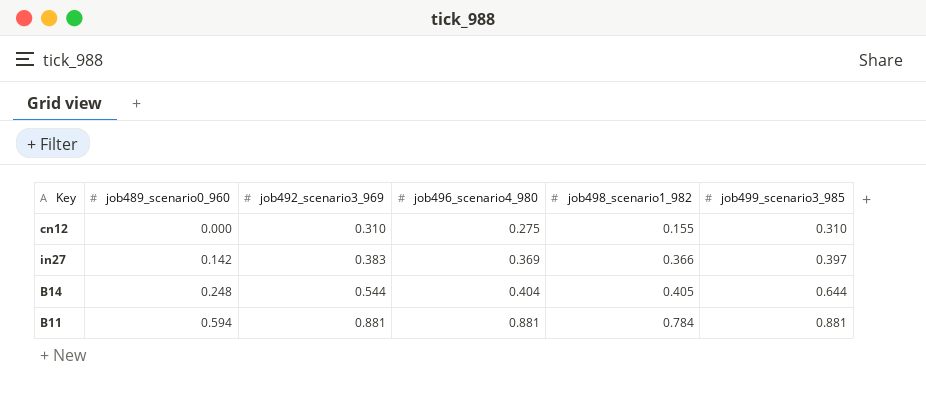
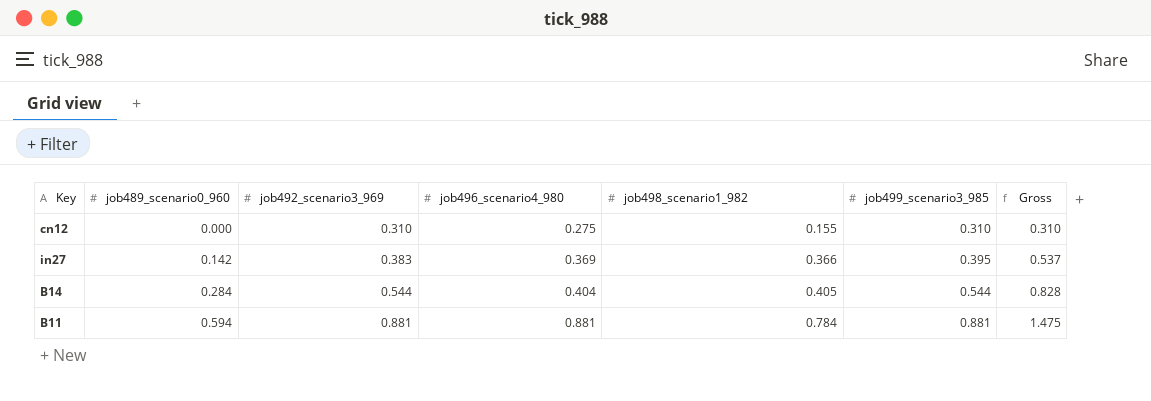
column Gross | formula: none -> [job489_scenario0_960] + [job499_scenario3_985]
in27 | job499_scenario3_985: 0.397 -> 0.395
B14 | job489_scenario0_960: 0.248 -> 0.284
B14 | job499_scenario3_985: 0.644 -> 0.544

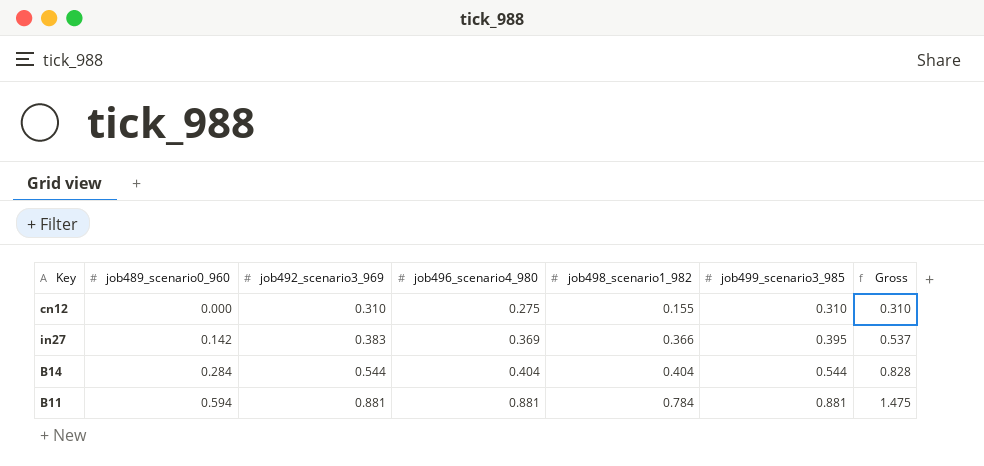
B14 | job498_scenario1_982: 0.405 -> 0.404

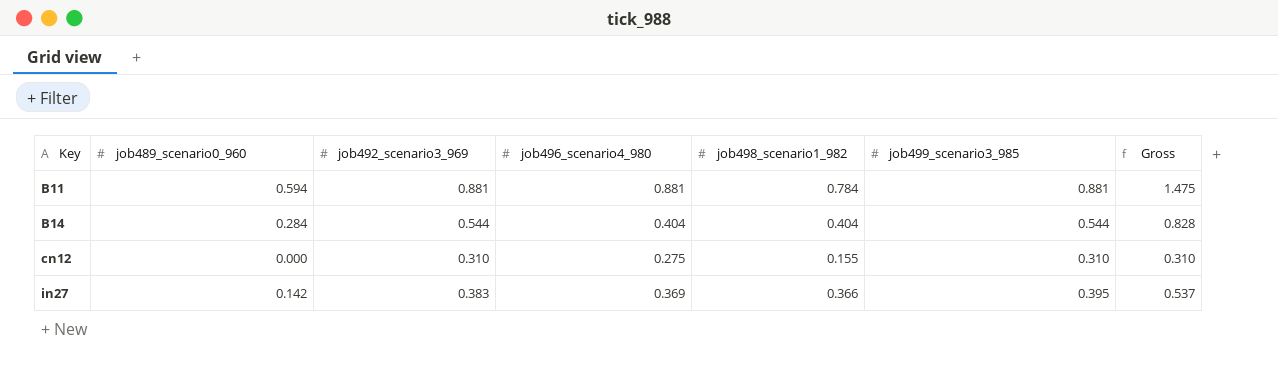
row order: job489_scenario0_960 ascending -> Key ascending

